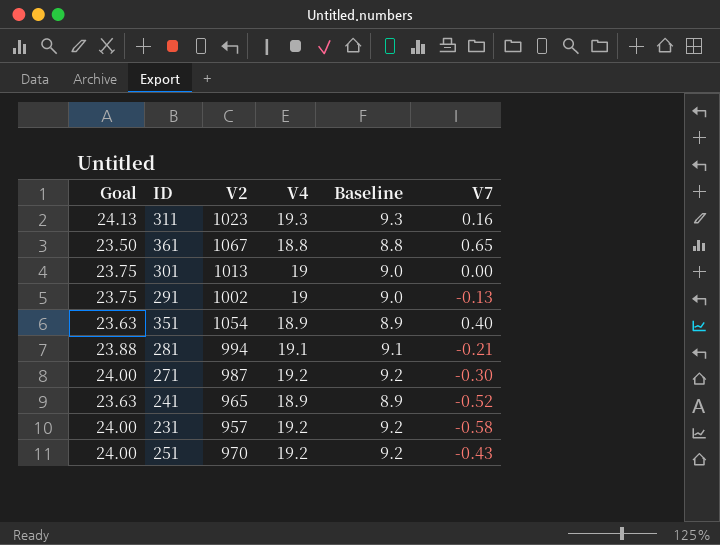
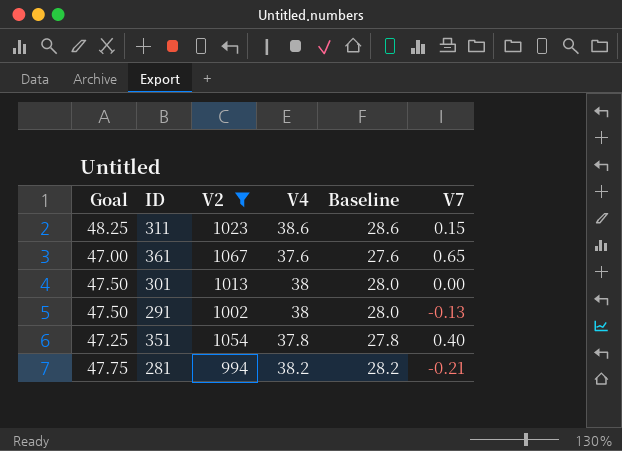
filter: none -> V2 >= 994
311 | Goal: 24.13 -> 48.25
311 | V4: 19.3 -> 38.6
311 | Baseline: 9.3 -> 28.6
311 | V7: 0.16 -> 0.15
361 | Goal: 23.50 -> 47.00
361 | V4: 18.8 -> 37.6
361 | Baseline: 8.8 -> 27.6
301 | Goal: 23.75 -> 47.50
301 | V4: 19 -> 38
301 | Baseline: 9.0 -> 28.0
291 | Goal: 23.75 -> 47.50
291 | V4: 19 -> 38
291 | Baseline: 9.0 -> 28.0
351 | Goal: 23.63 -> 47.25
351 | V4: 18.9 -> 37.8
351 | Baseline: 8.9 -> 27.8
281 | Goal: 23.88 -> 47.75
281 | V4: 19.1 -> 38.2
281 | Baseline: 9.1 -> 28.2

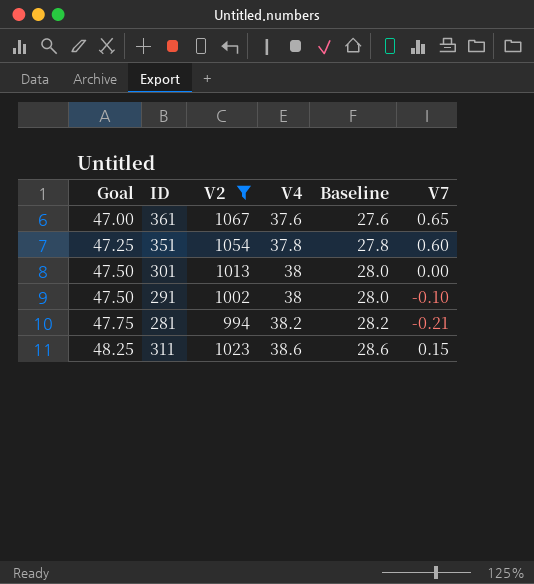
row order: none -> Goal ascending
351 | V7: 0.40 -> 0.60
291 | V7: -0.13 -> -0.10

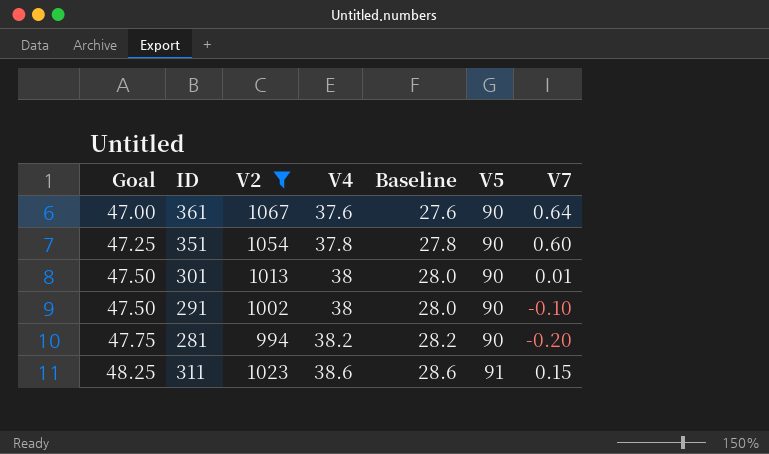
column V5 | position: none -> 6
361 | V7: 0.65 -> 0.64
301 | V7: 0.00 -> 0.01
281 | V7: -0.21 -> -0.20

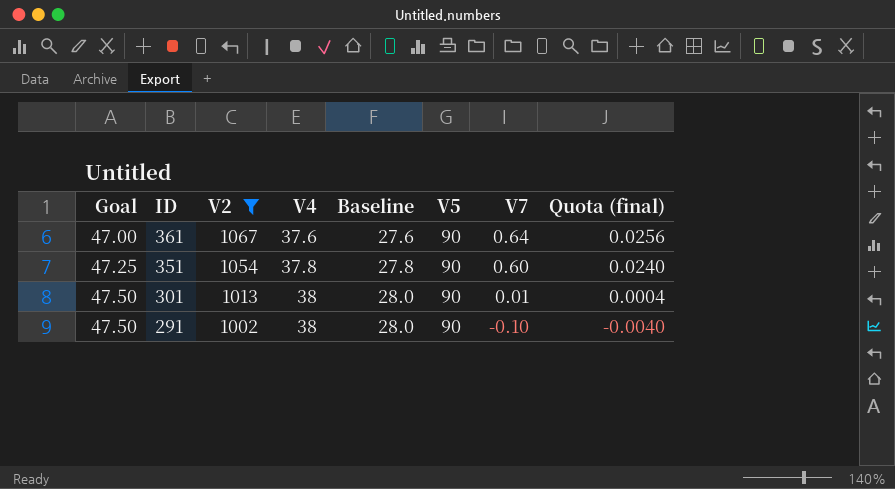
column Quota (final) | formula: none -> [V7] * 0.04
row 281: 47.75 | 994 | 38.2 | 28.2 | 90 | -0.20 -> none
row 311: 48.25 | 1023 | 38.6 | 28.6 | 91 | 0.15 -> none

